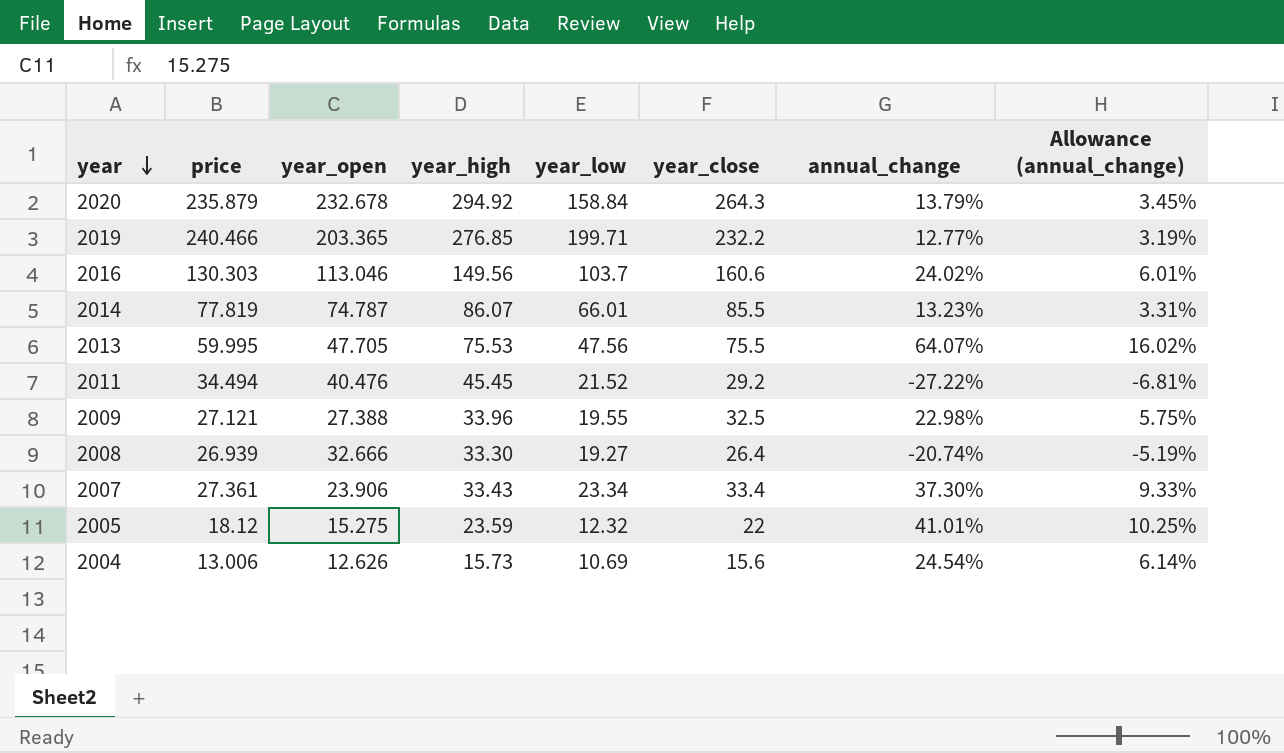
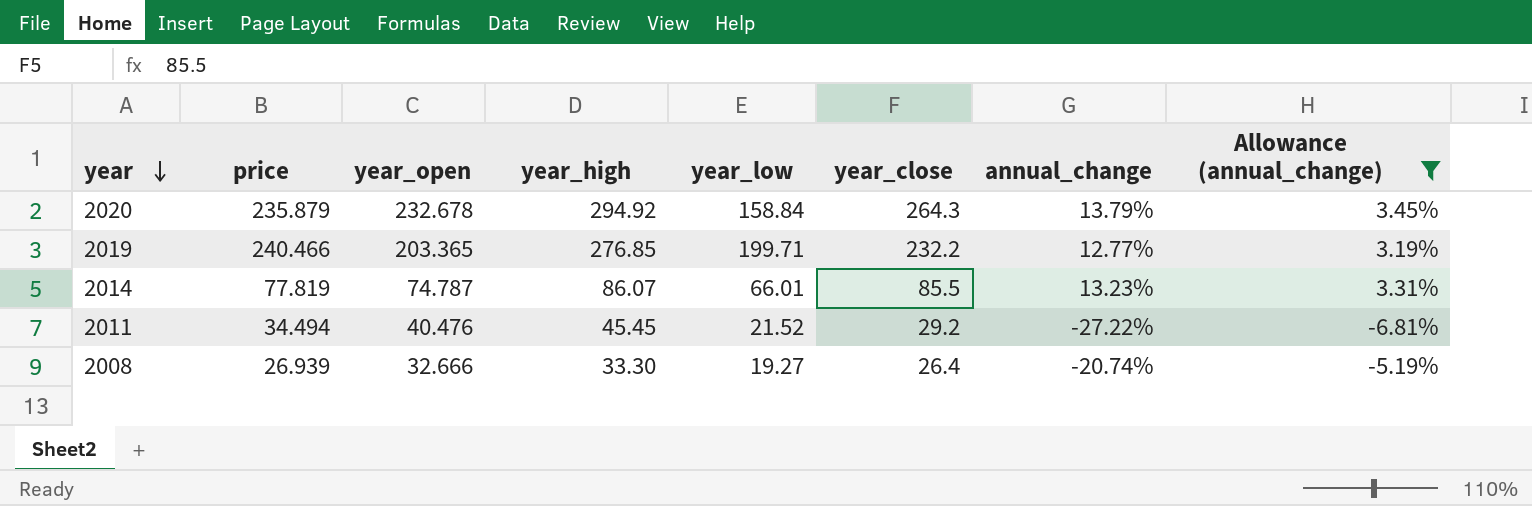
filter: none -> Allowance (annual_change) <= 3.45%

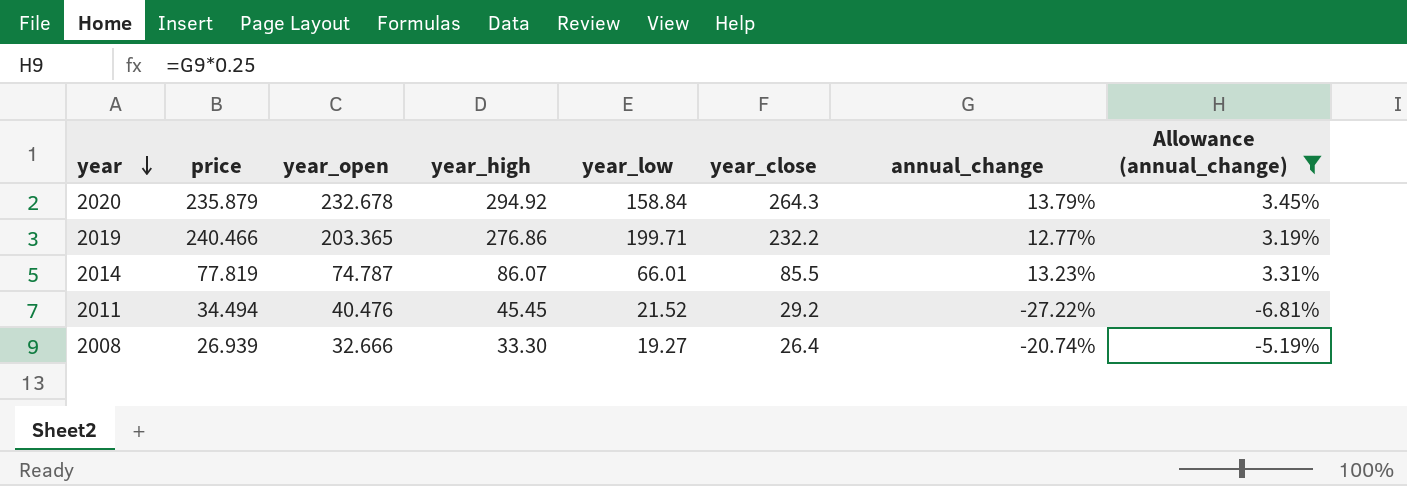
2019 | year_high: 276.85 -> 276.86

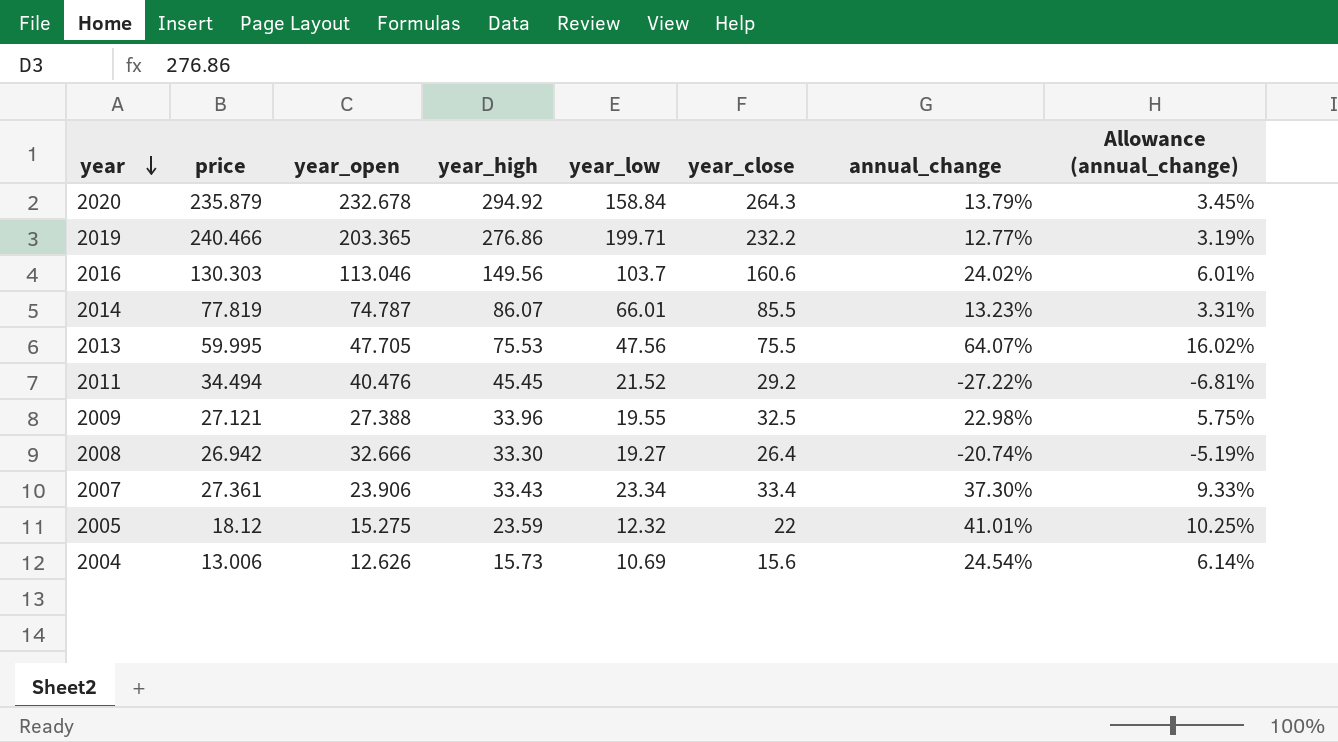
filter: Allowance (annual_change) <= 3.45% -> none
2008 | price: 26.939 -> 26.942

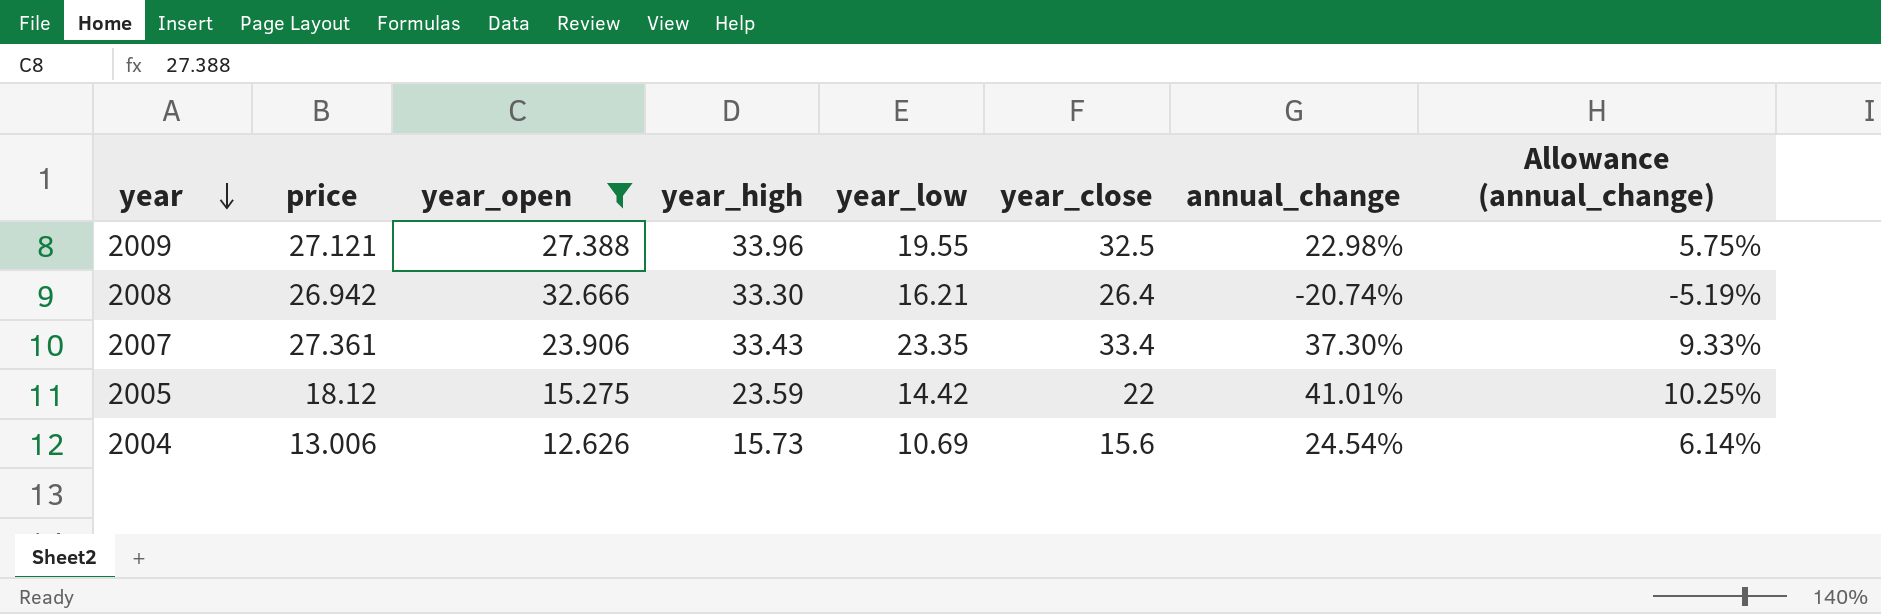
filter: none -> year_open <= 32.666
2008 | year_low: 19.27 -> 16.21
2007 | year_low: 23.34 -> 23.35
2005 | year_low: 12.32 -> 14.42

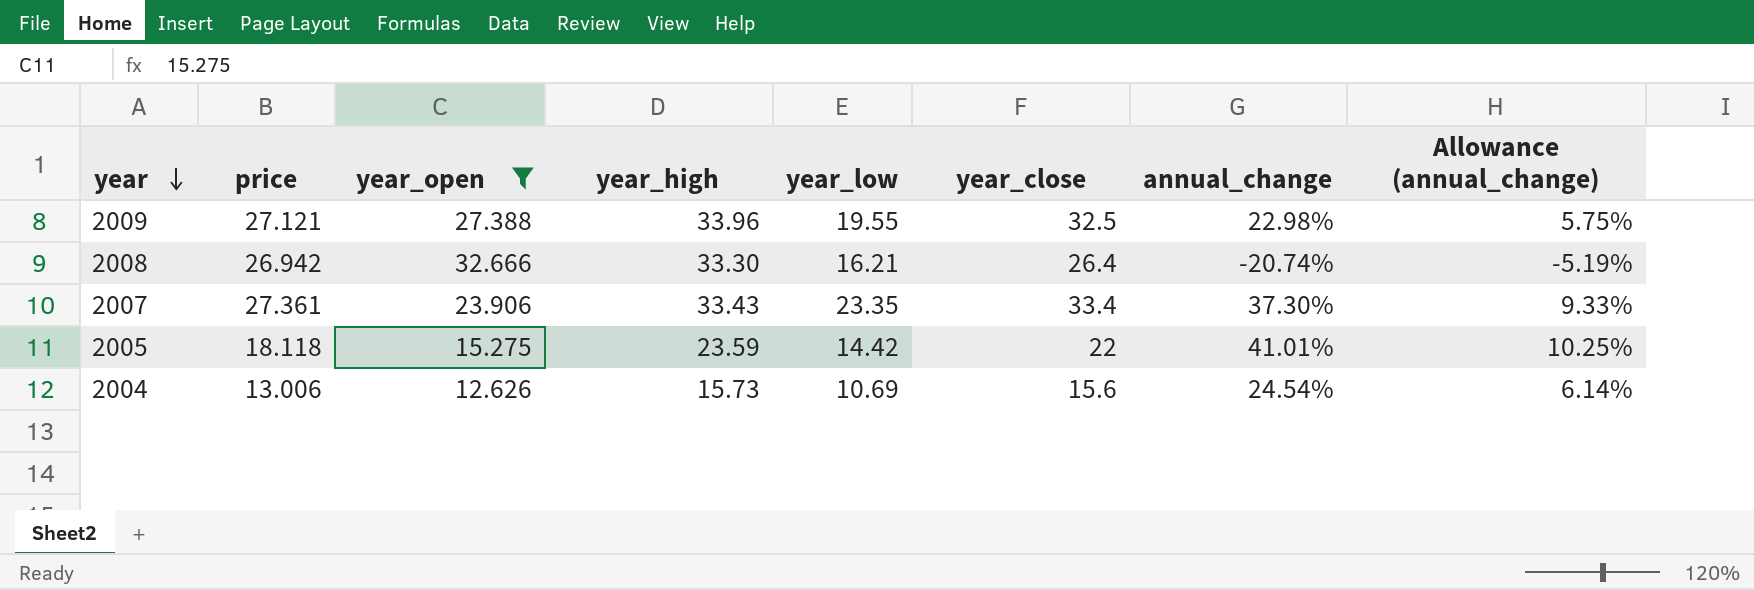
2005 | price: 18.12 -> 18.118

